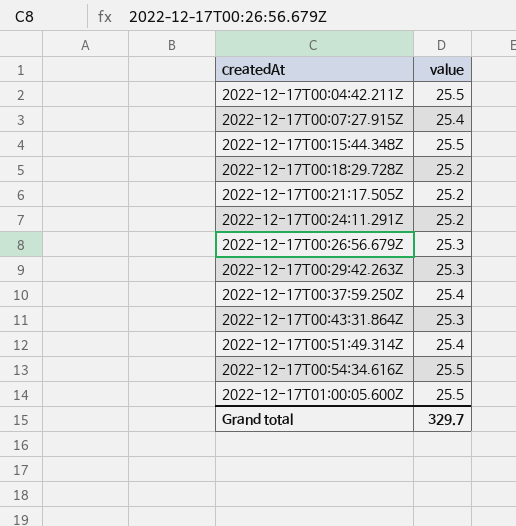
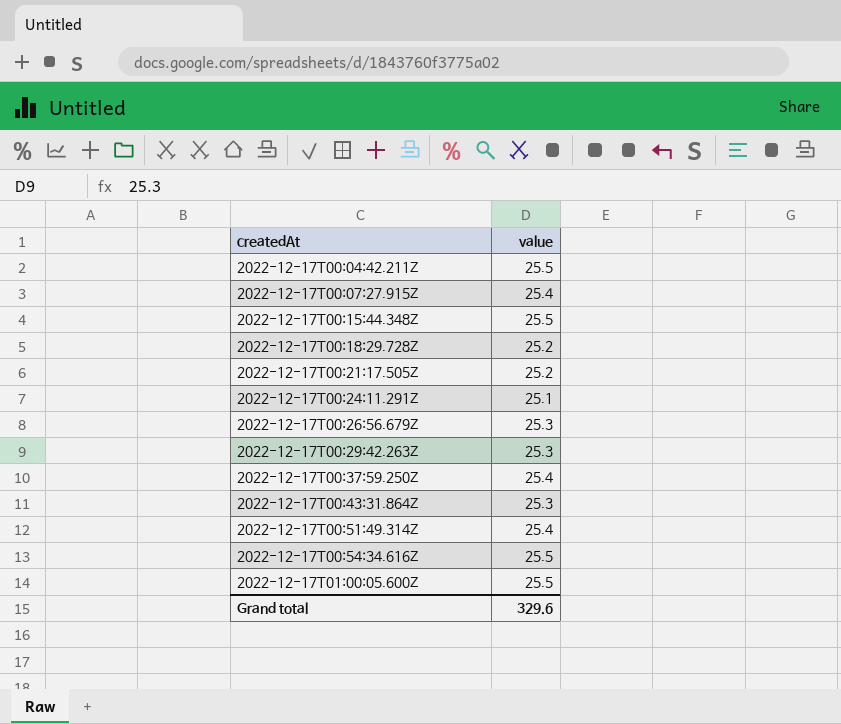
2022-12-17T00:24:11.291Z | value: 25.2 -> 25.1
Grand total | value: 329.7 -> 329.6

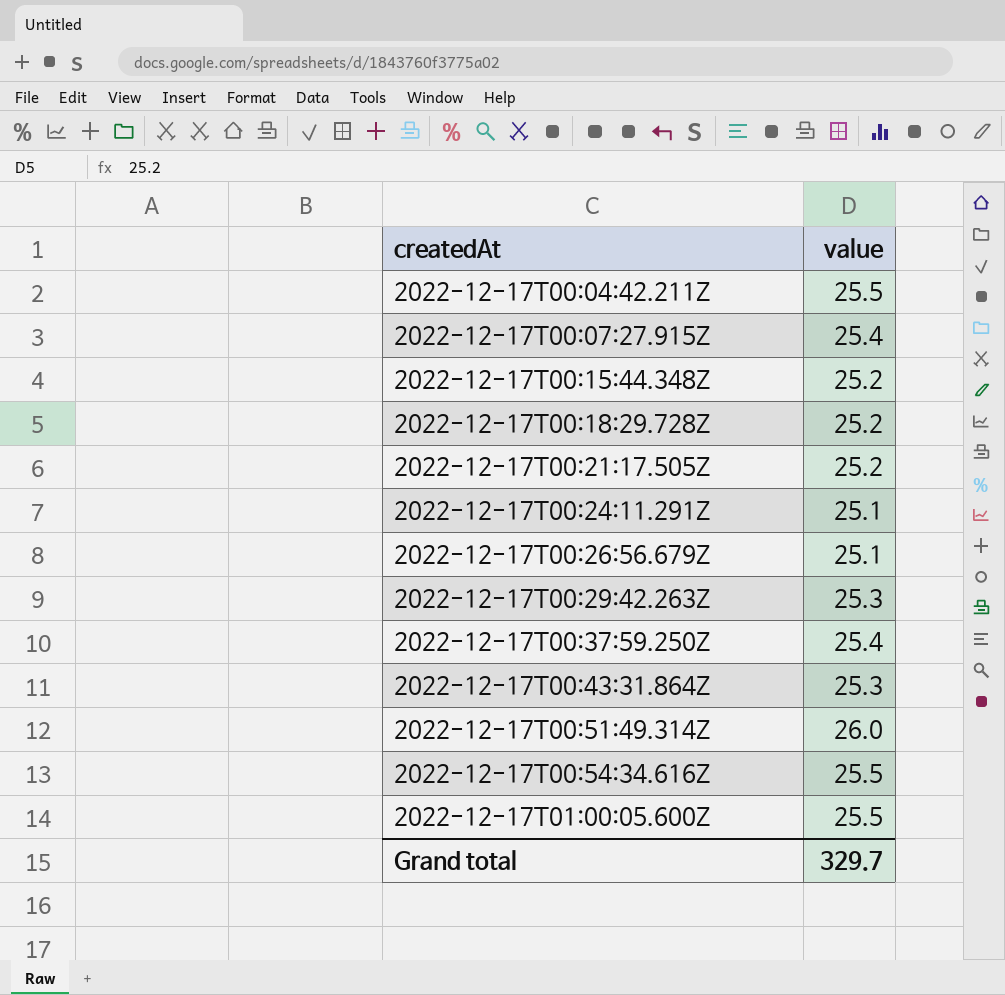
2022-12-17T00:15:44.348Z | value: 25.5 -> 25.2
2022-12-17T00:26:56.679Z | value: 25.3 -> 25.1
2022-12-17T00:51:49.314Z | value: 25.4 -> 26.0
Grand total | value: 329.6 -> 329.7

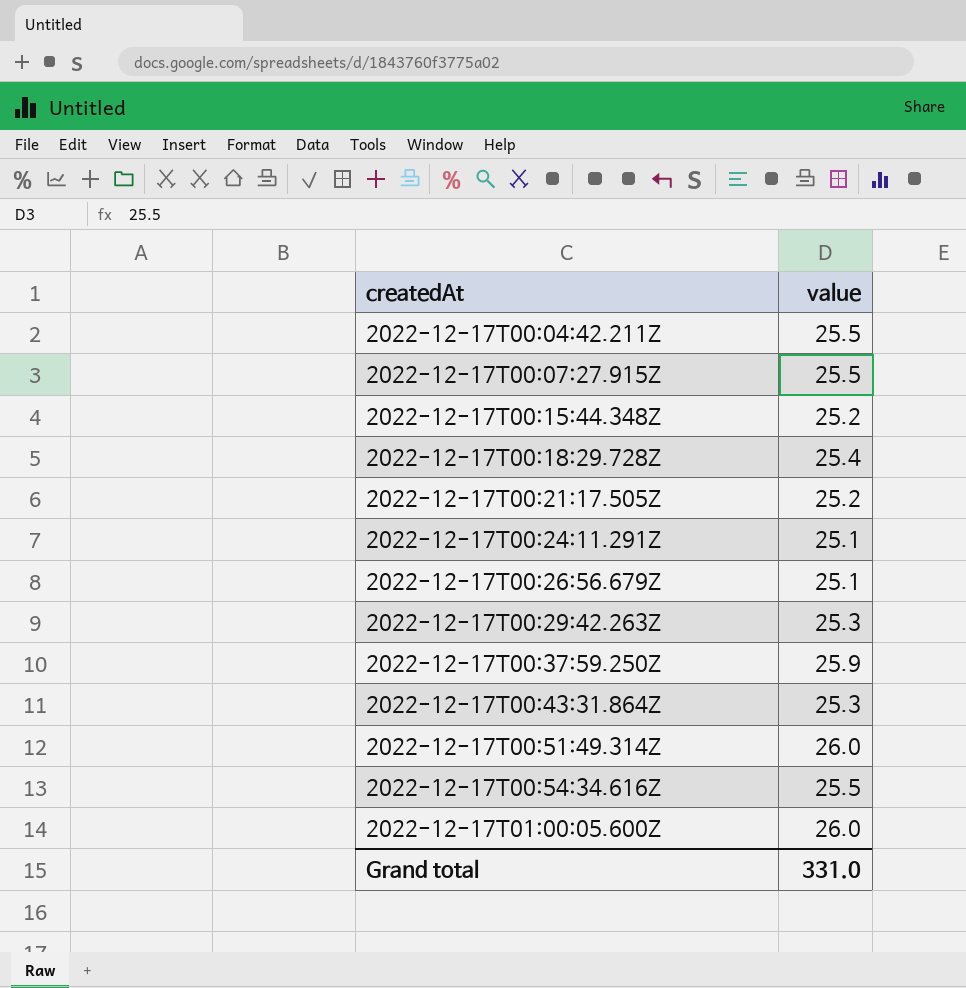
2022-12-17T00:07:27.915Z | value: 25.4 -> 25.5
2022-12-17T00:18:29.728Z | value: 25.2 -> 25.4
2022-12-17T00:37:59.250Z | value: 25.4 -> 25.9
2022-12-17T01:00:05.600Z | value: 25.5 -> 26.0
Grand total | value: 329.7 -> 331.0

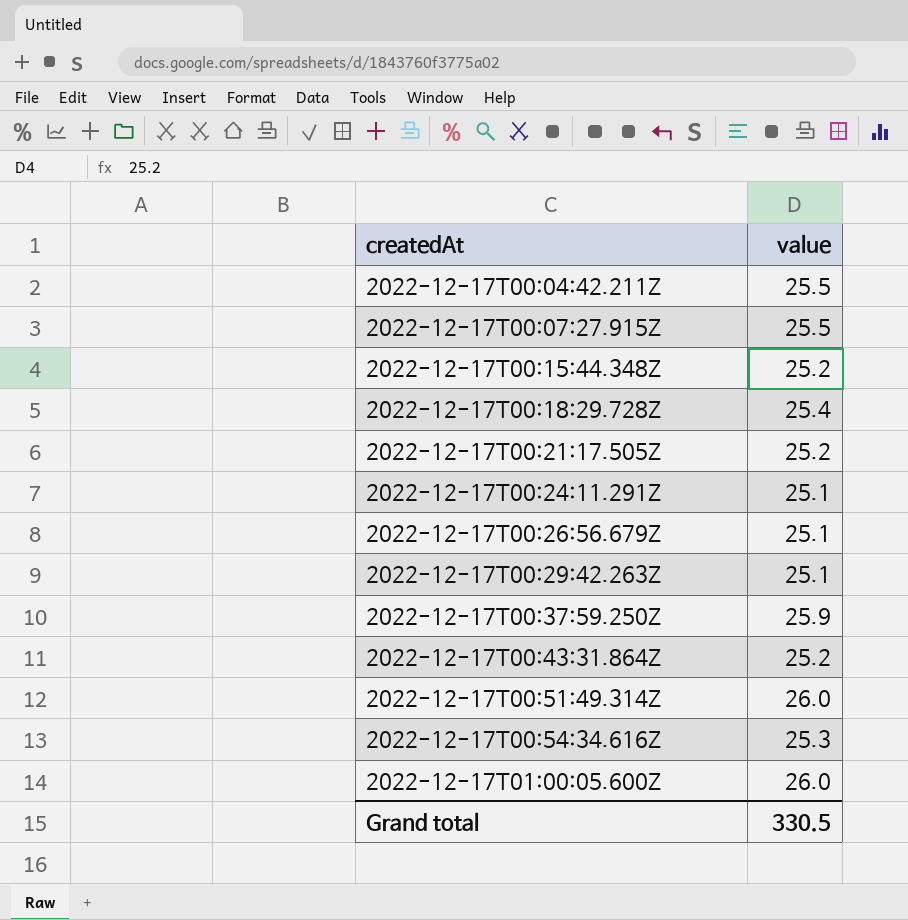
2022-12-17T00:29:42.263Z | value: 25.3 -> 25.1
2022-12-17T00:43:31.864Z | value: 25.3 -> 25.2
2022-12-17T00:54:34.616Z | value: 25.5 -> 25.3
Grand total | value: 331.0 -> 330.5

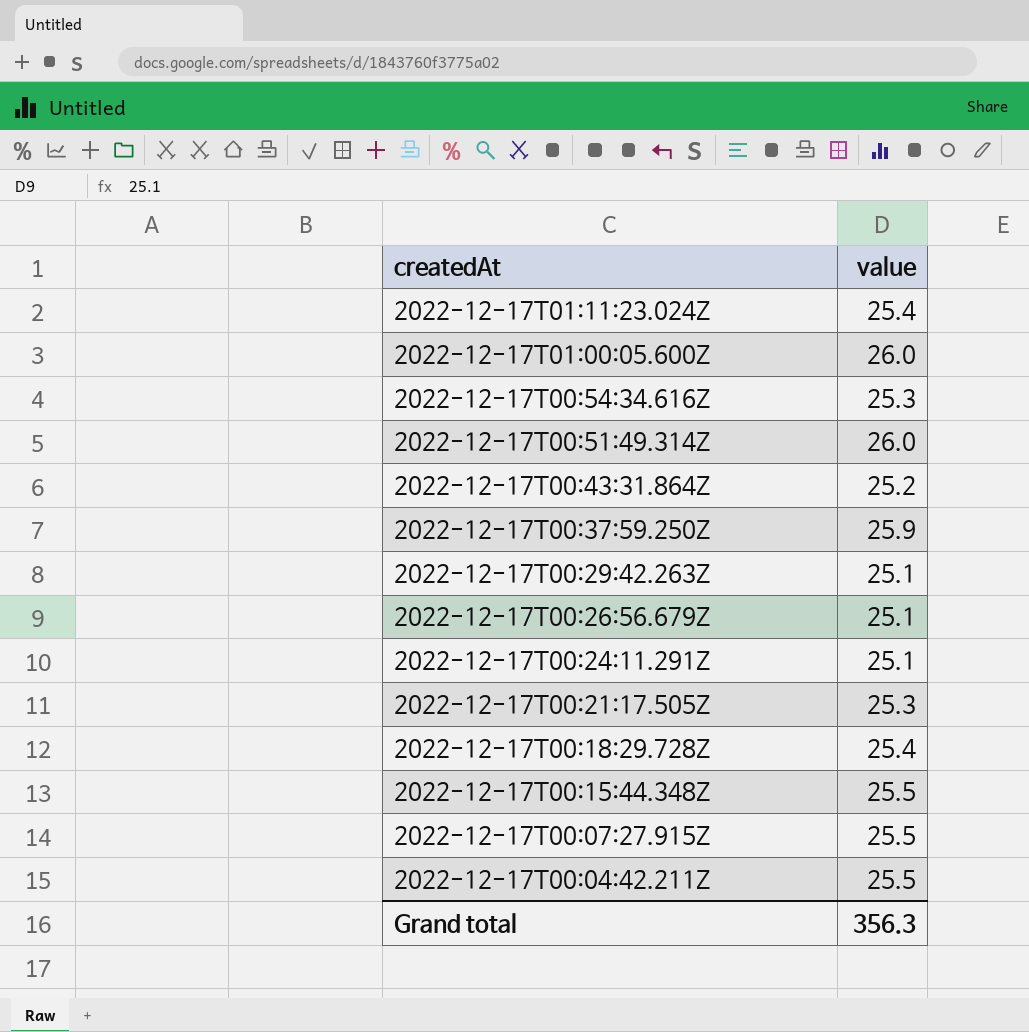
row order: createdAt ascending -> createdAt descending
row 2022-12-17T01:11:23.024Z: none -> 25.4
2022-12-17T00:21:17.505Z | value: 25.2 -> 25.3
2022-12-17T00:15:44.348Z | value: 25.2 -> 25.5
Grand total | value: 330.5 -> 356.3

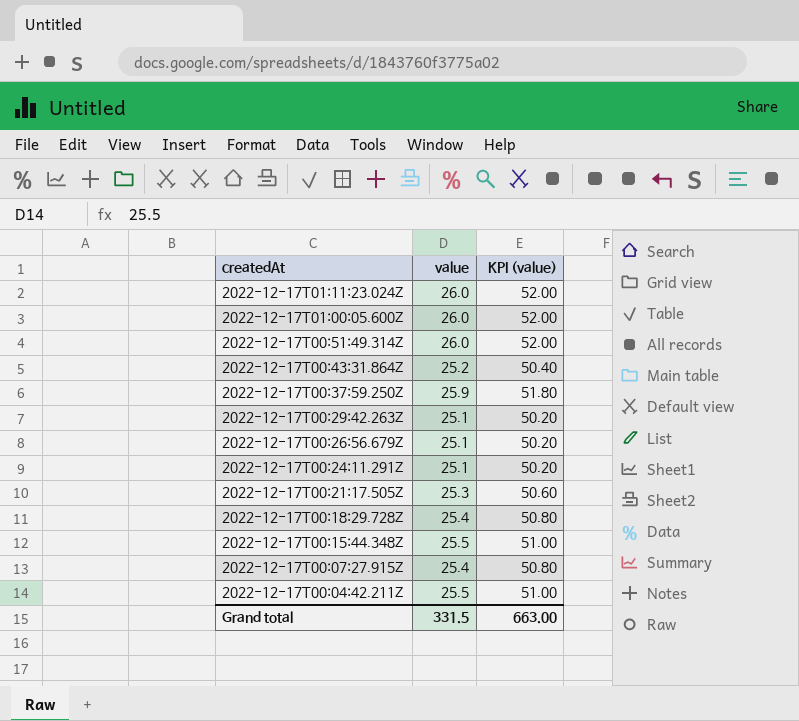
column KPI (value) | formula: none -> [value] * 2
row 2022-12-17T00:54:34.616Z: 25.3 -> none
2022-12-17T01:11:23.024Z | value: 25.4 -> 26.0
2022-12-17T00:07:27.915Z | value: 25.5 -> 25.4
Grand total | value: 356.3 -> 331.5

